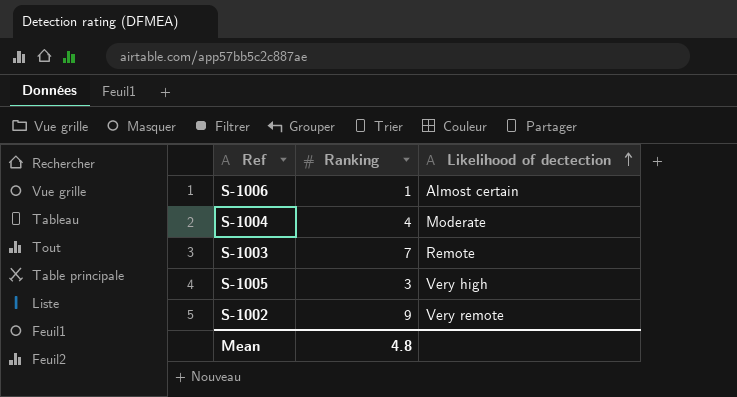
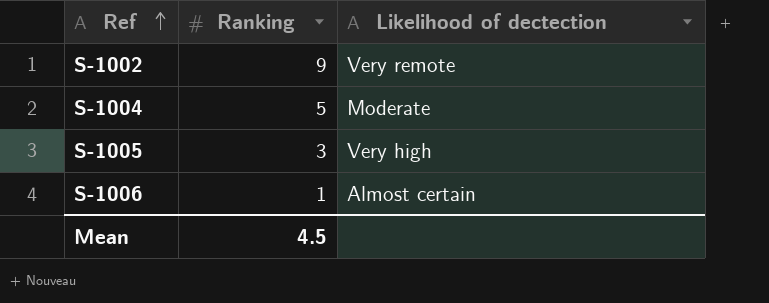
row order: Likelihood of dectection ascending -> Ref ascending
row S-1003: 7 | Remote -> none
S-1004 | Ranking: 4 -> 5
Mean | Ranking: 4.8 -> 4.5

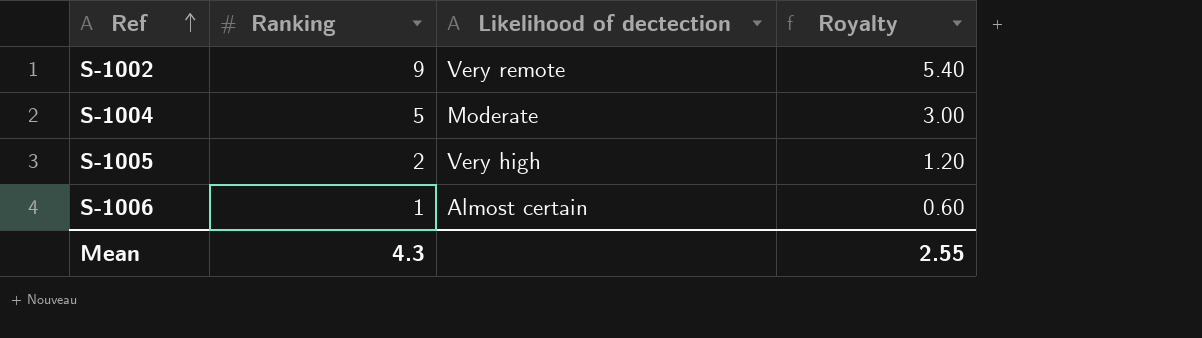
column Royalty | formula: none -> [Ranking] * 0.6
S-1005 | Ranking: 3 -> 2
Mean | Ranking: 4.5 -> 4.3

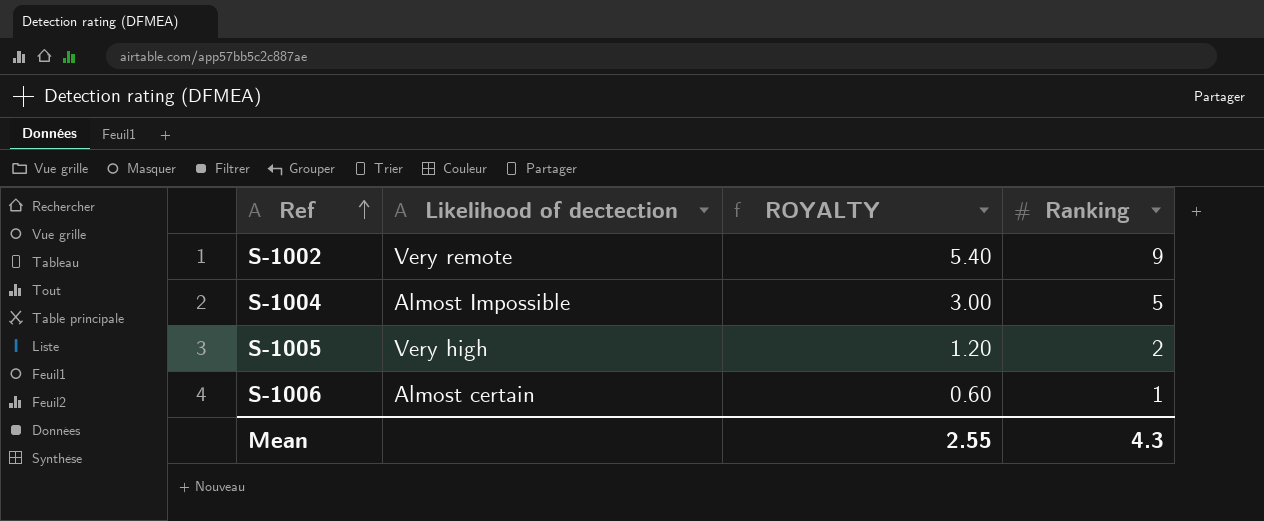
column name: Royalty -> ROYALTY
column Ranking | position: 2 -> 4
S-1004 | Likelihood of dectection: Moderate -> Almost Impossible

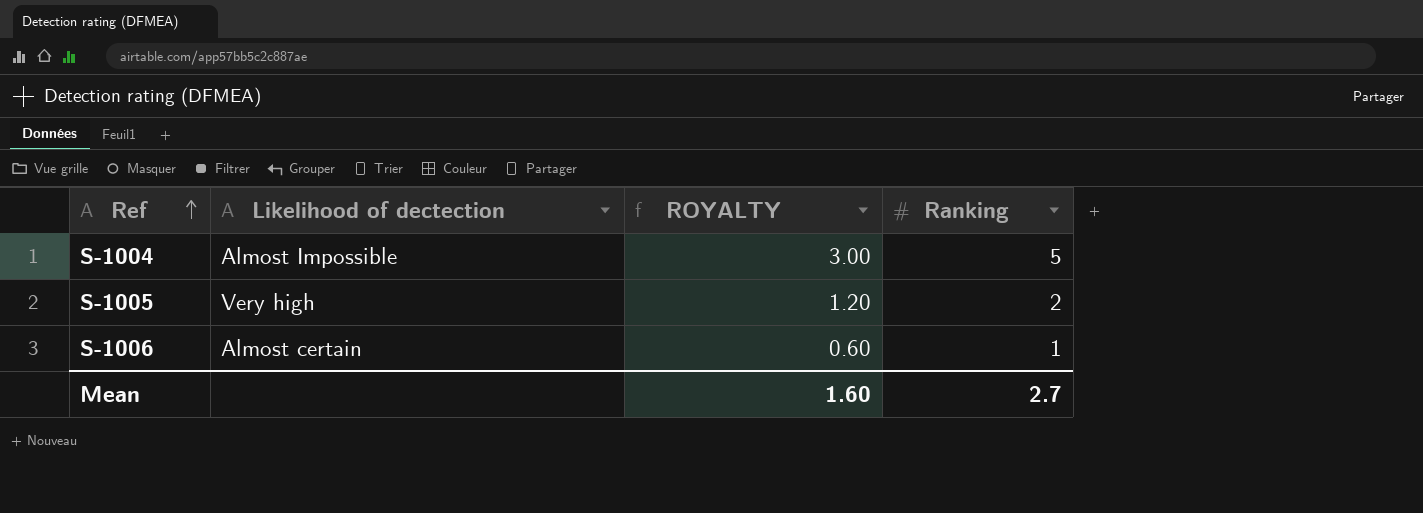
row S-1002: Very remote | 5.40 | 9 -> none
Mean | ROYALTY: 2.55 -> 1.60
Mean | Ranking: 4.3 -> 2.7

